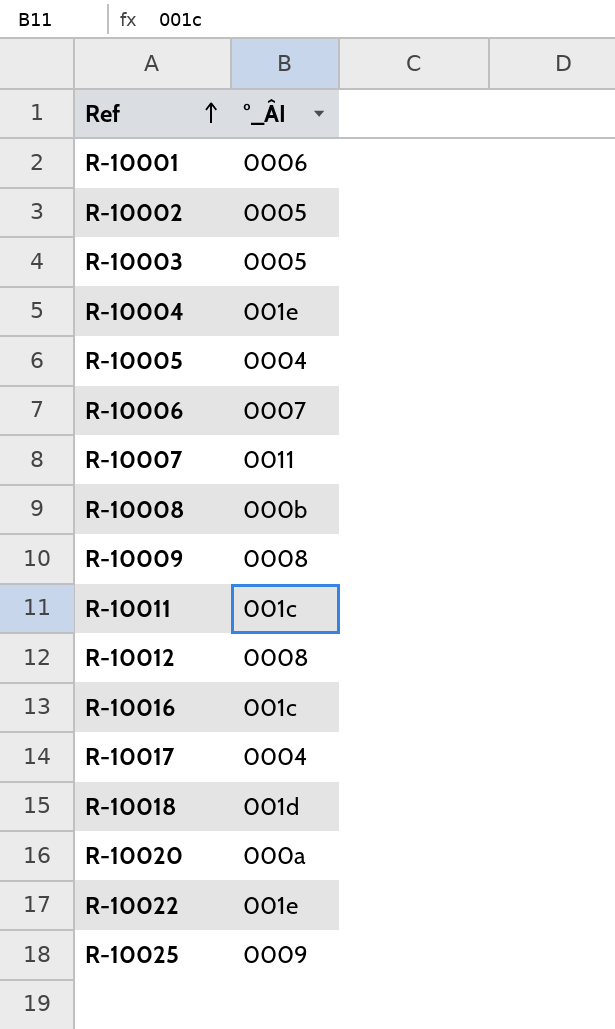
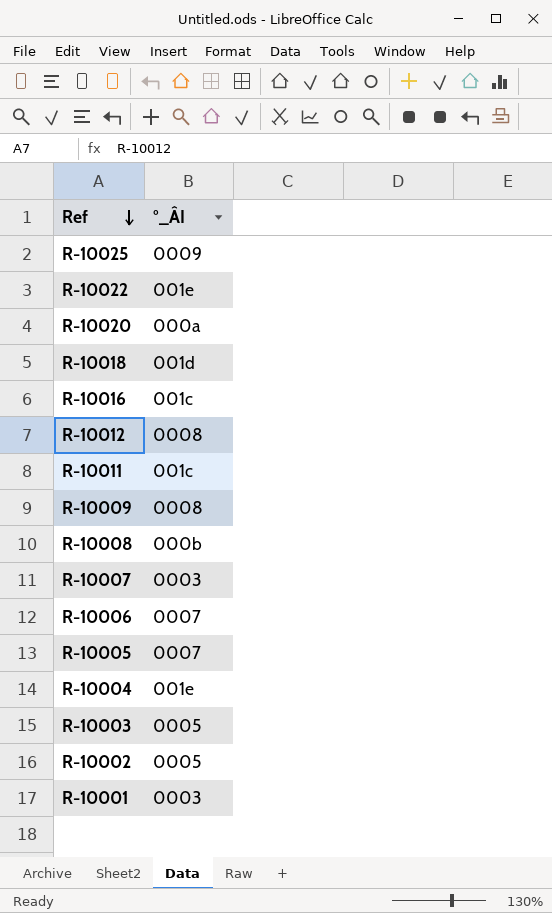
row order: Ref ascending -> Ref descending
row R-10017: 0004 -> none
R-10007 | °_ÂI: 0011 -> 0003
R-10005 | °_ÂI: 0004 -> 0007
R-10001 | °_ÂI: 0006 -> 0003

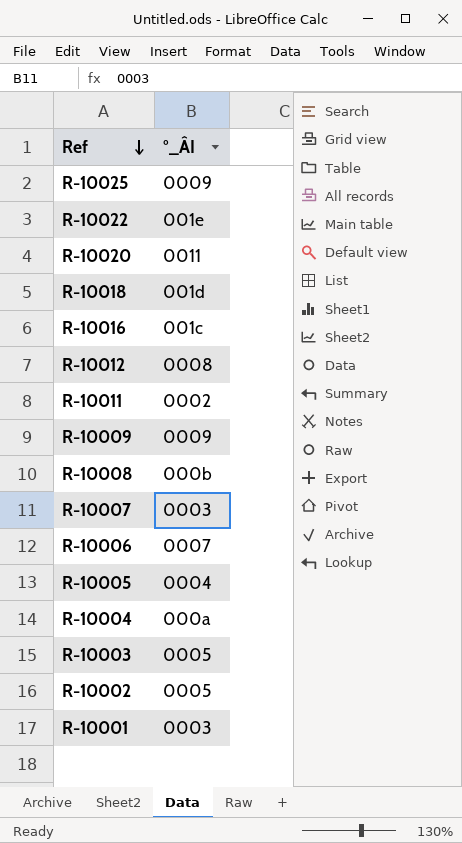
R-10020 | °_ÂI: 000a -> 0011
R-10011 | °_ÂI: 001c -> 0002
R-10009 | °_ÂI: 0008 -> 0009
R-10005 | °_ÂI: 0007 -> 0004
R-10004 | °_ÂI: 001e -> 000a

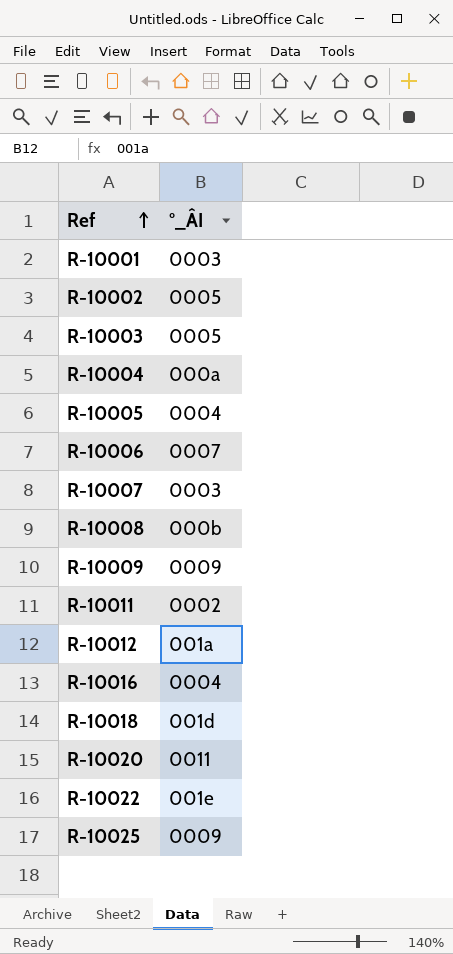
row order: Ref descending -> Ref ascending
R-10012 | °_ÂI: 0008 -> 001a
R-10016 | °_ÂI: 001c -> 0004

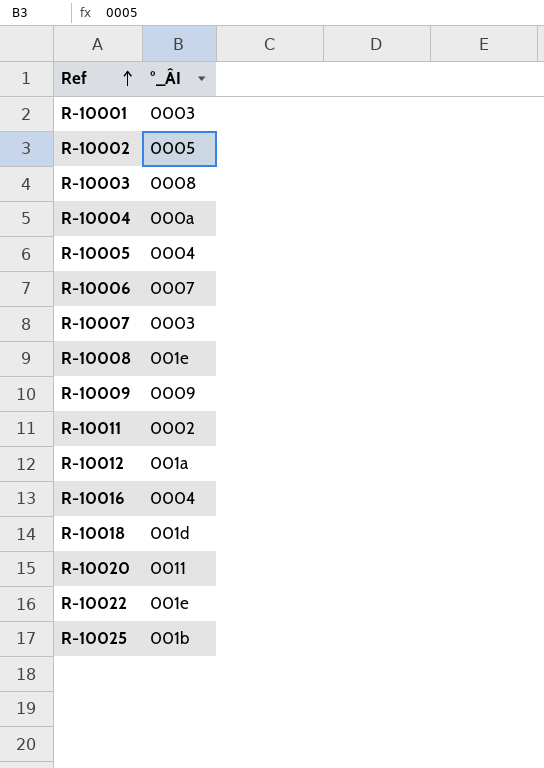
R-10003 | °_ÂI: 0005 -> 0008
R-10008 | °_ÂI: 000b -> 001e
R-10025 | °_ÂI: 0009 -> 001b

